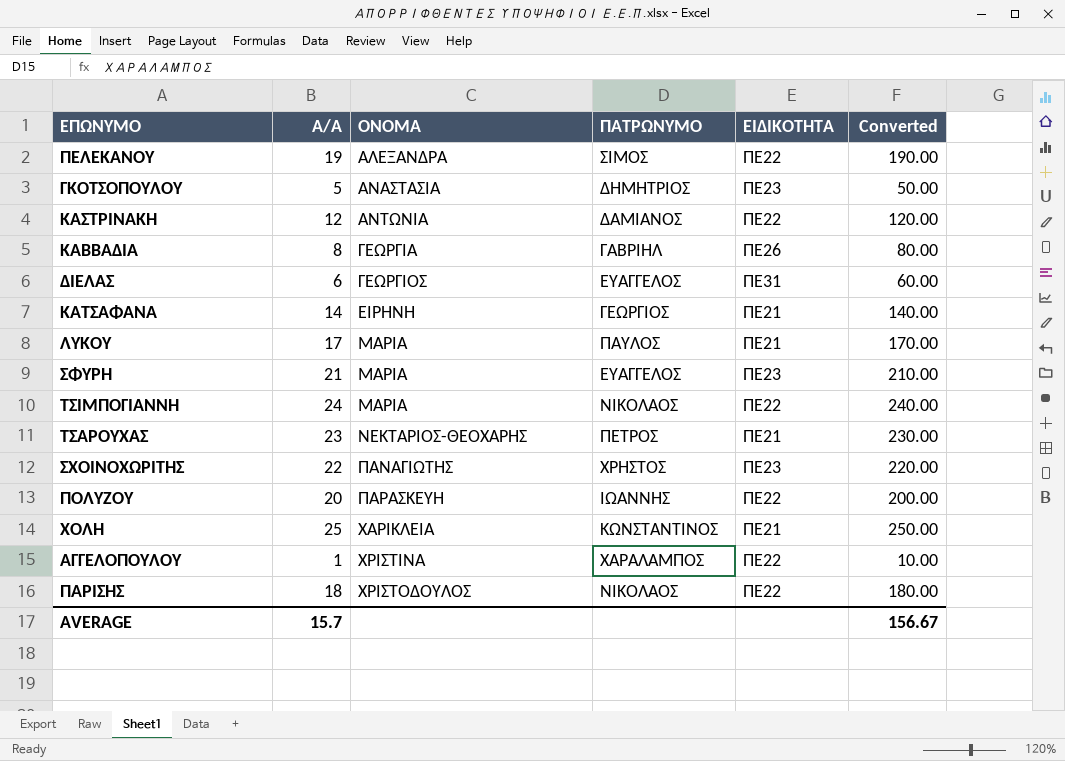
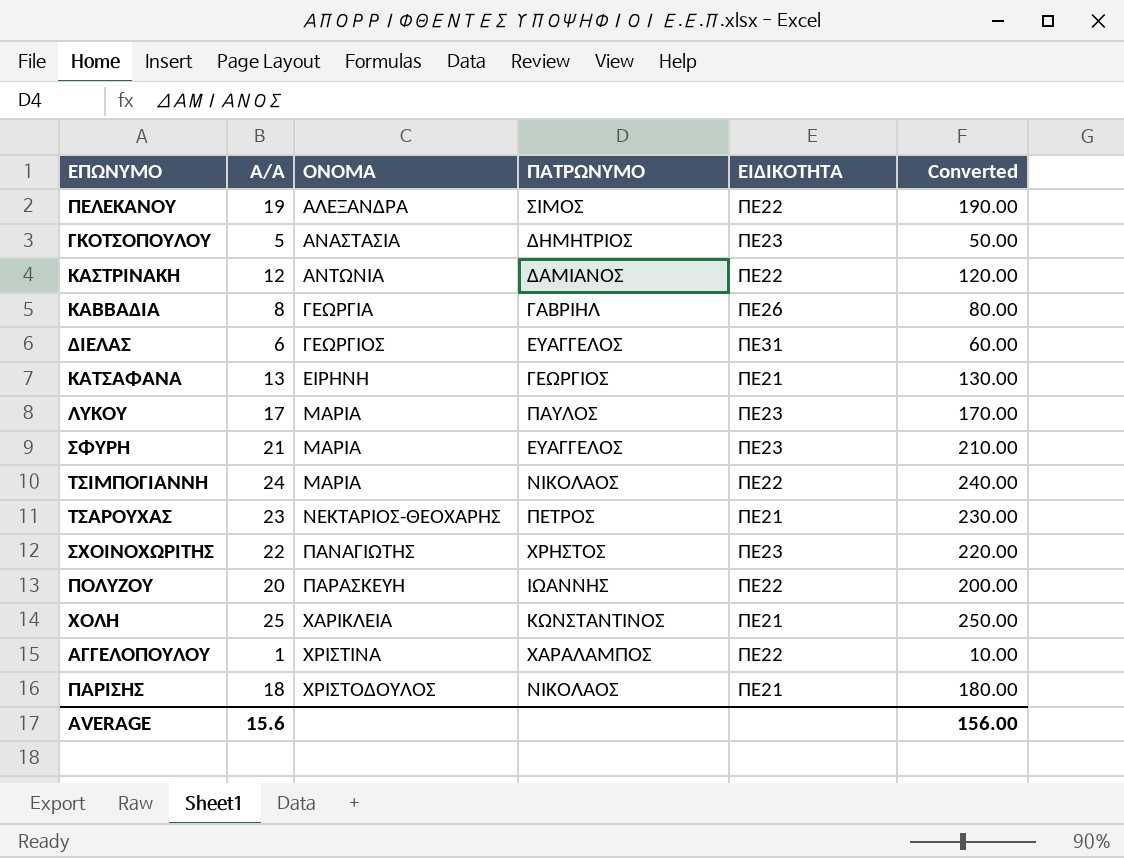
ΚΑΤΣΑΦΑΝΑ | A/A: 14 -> 13
ΚΑΤΣΑΦΑΝΑ | Converted: 140.00 -> 130.00
ΛΥΚΟΥ | ΕΙΔΙΚΟΤΗΤΑ: ΠΕ21 -> ΠΕ23
ΠΑΡΙΣΗΣ | ΕΙΔΙΚΟΤΗΤΑ: ΠΕ22 -> ΠΕ21
AVERAGE | A/A: 15.7 -> 15.6
AVERAGE | Converted: 156.67 -> 156.00

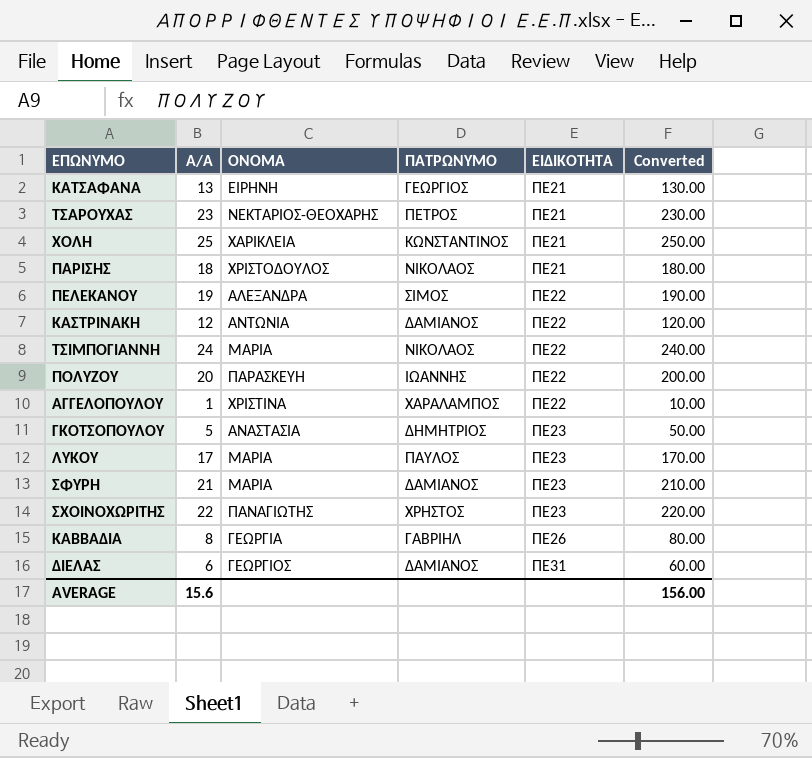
row order: ΟΝΟΜΑ ascending -> ΕΙΔΙΚΟΤΗΤΑ ascending
ΣΦΥΡΗ | ΠΑΤΡΩΝΥΜΟ: ΕΥΑΓΓΕΛΟΣ -> ΔΑΜΙΑΝΟΣ
ΔΙΕΛΑΣ | ΠΑΤΡΩΝΥΜΟ: ΕΥΑΓΓΕΛΟΣ -> ΔΑΜΙΑΝΟΣ

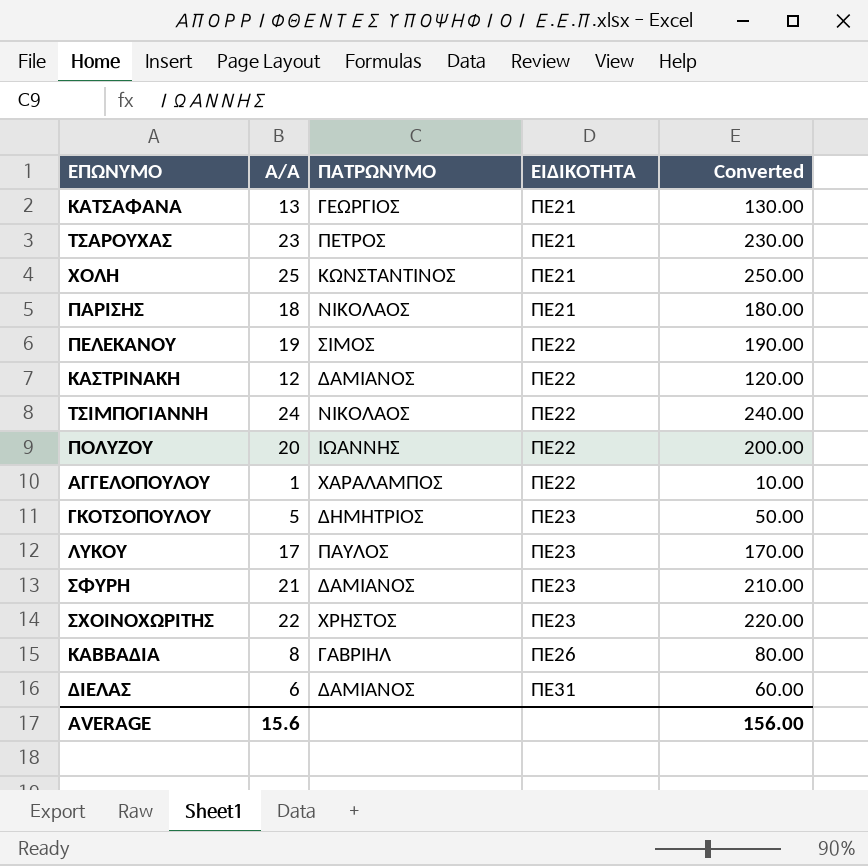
column ΟΝΟΜΑ | position: 3 -> none

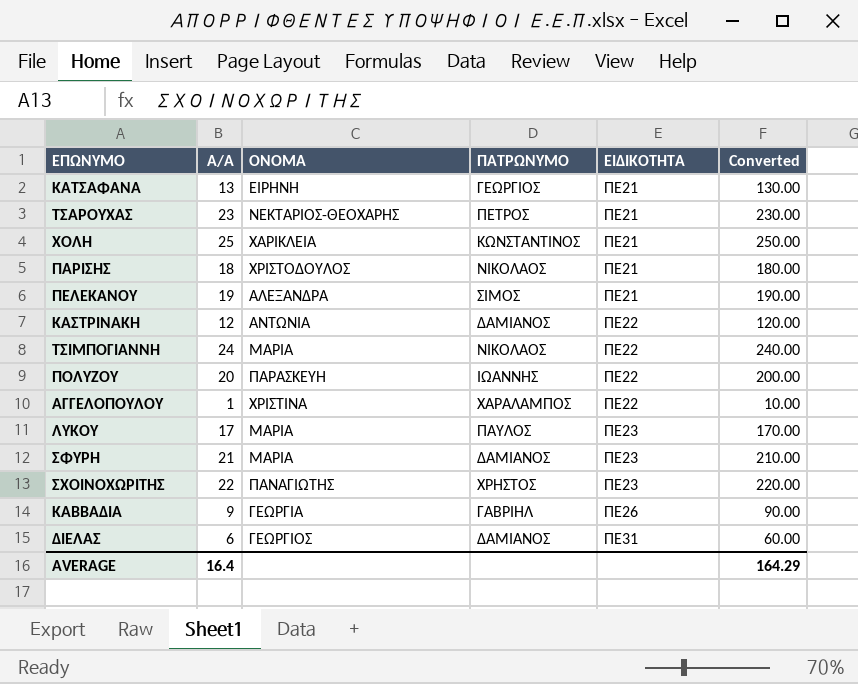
column ΟΝΟΜΑ | position: none -> 3
row ΓΚΟΤΣΟΠΟΥΛΟΥ: 5 | ΔΗΜΗΤΡΙΟΣ | ΠΕ23 | 50.00 -> none
ΠΕΛΕΚΑΝΟΥ | ΕΙΔΙΚΟΤΗΤΑ: ΠΕ22 -> ΠΕ21
ΚΑΒΒΑΔΙΑ | A/A: 8 -> 9
ΚΑΒΒΑΔΙΑ | Converted: 80.00 -> 90.00
AVERAGE | A/A: 15.6 -> 16.4
AVERAGE | Converted: 156.00 -> 164.29

